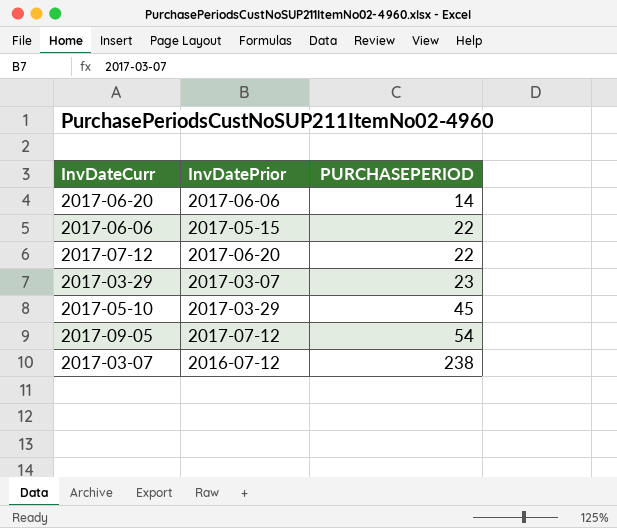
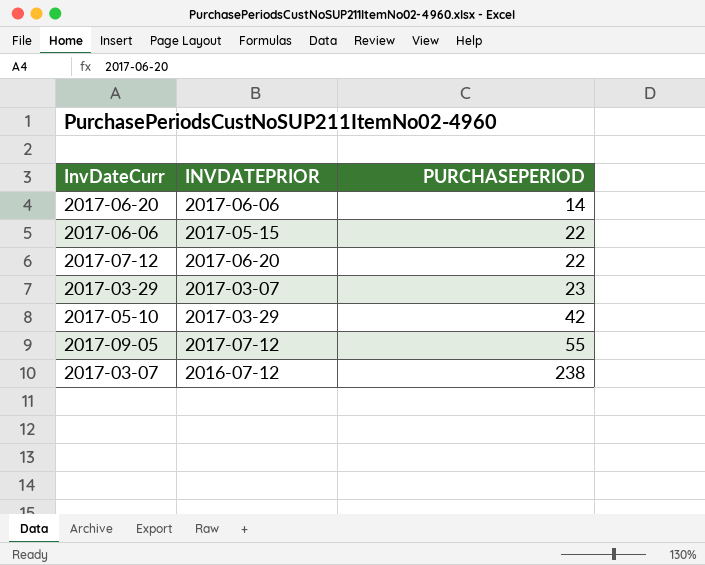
column name: InvDatePrior -> INVDATEPRIOR
2017-05-10 | PURCHASEPERIOD: 45 -> 42
2017-09-05 | PURCHASEPERIOD: 54 -> 55

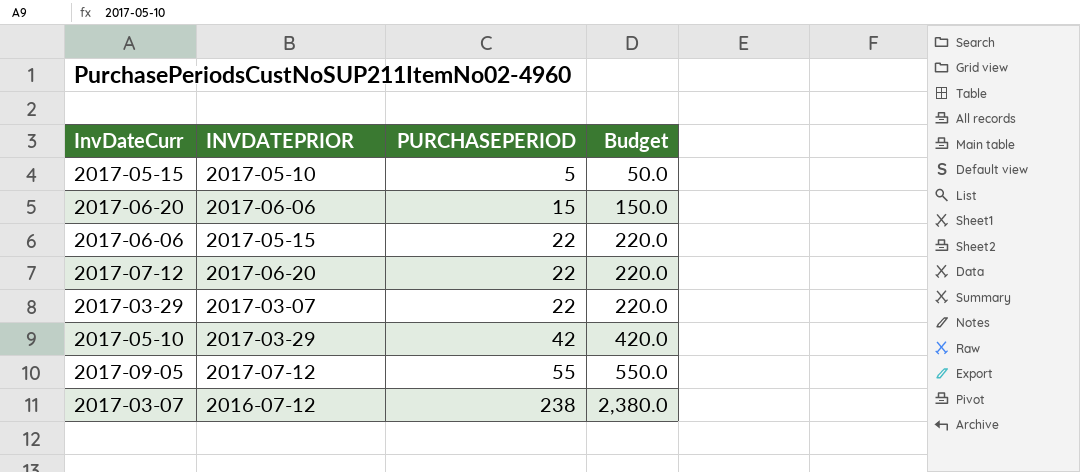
column Budget | formula: none -> [PURCHASEPERIOD] * 10
row 2017-05-15: none -> 2017-05-10 | 5 | 50.0
2017-06-20 | PURCHASEPERIOD: 14 -> 15
2017-03-29 | PURCHASEPERIOD: 23 -> 22

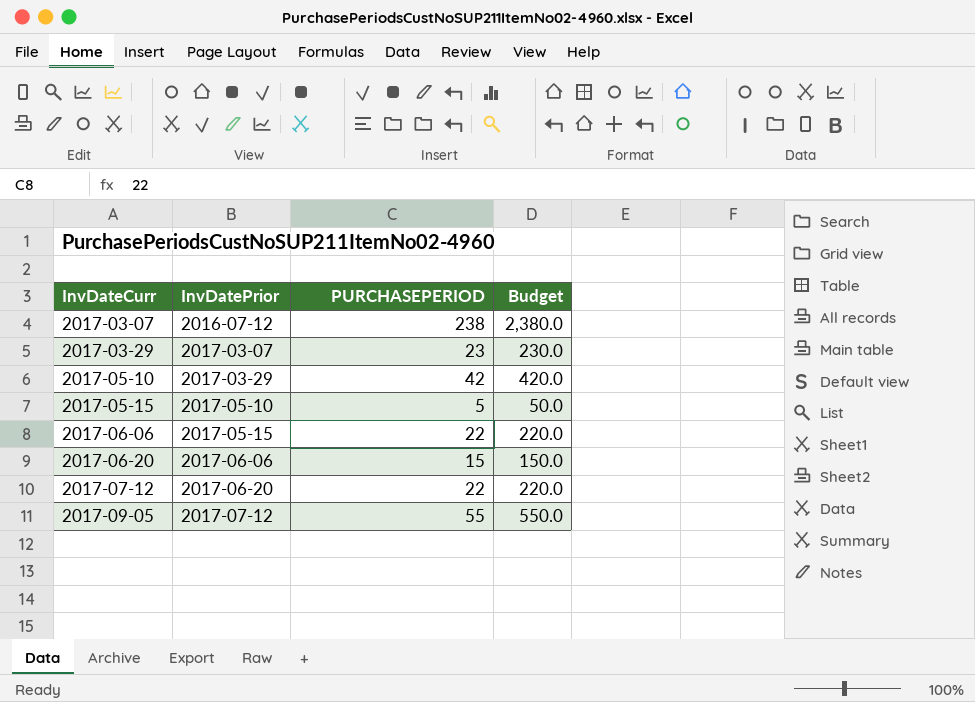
row order: PURCHASEPERIOD ascending -> InvDateCurr ascending
column name: INVDATEPRIOR -> InvDatePrior
2017-03-29 | PURCHASEPERIOD: 22 -> 23
2017-03-29 | Budget: 220.0 -> 230.0

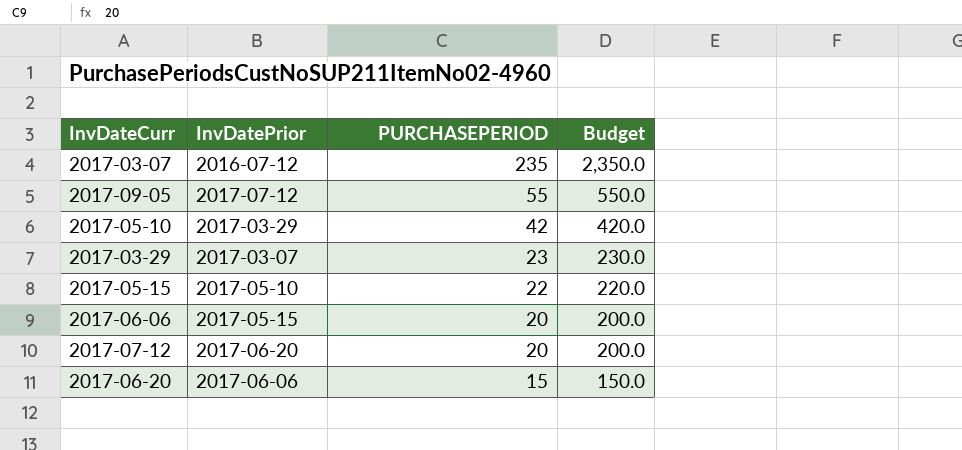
row order: InvDateCurr ascending -> PURCHASEPERIOD descending
2017-03-07 | PURCHASEPERIOD: 238 -> 235
2017-03-07 | Budget: 2,380.0 -> 2,350.0
2017-05-15 | PURCHASEPERIOD: 5 -> 22
2017-05-15 | Budget: 50.0 -> 220.0
2017-06-06 | PURCHASEPERIOD: 22 -> 20
2017-06-06 | Budget: 220.0 -> 200.0
2017-07-12 | PURCHASEPERIOD: 22 -> 20
2017-07-12 | Budget: 220.0 -> 200.0

